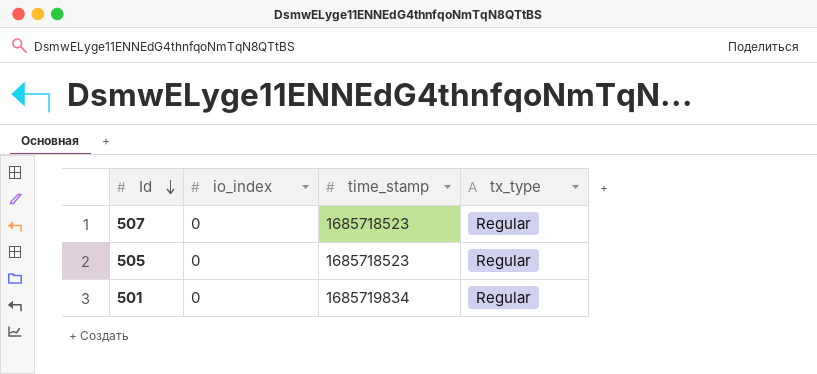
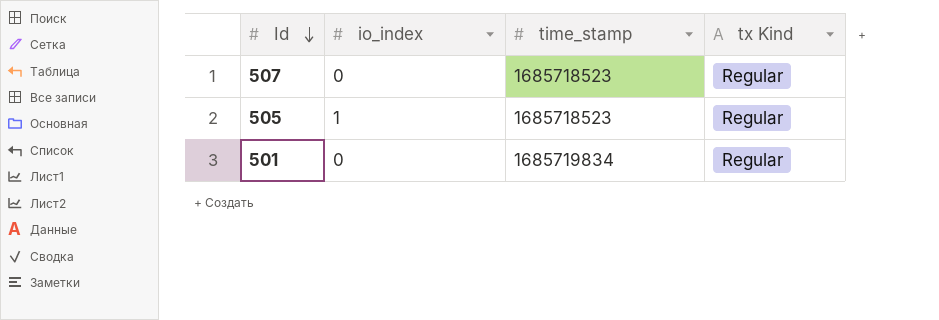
column name: tx_type -> tx Kind
505 | io_index: 0 -> 1

